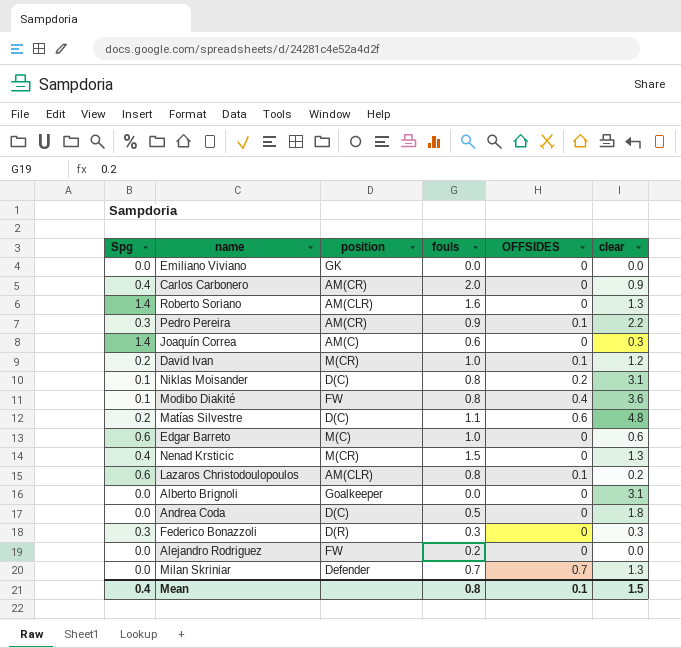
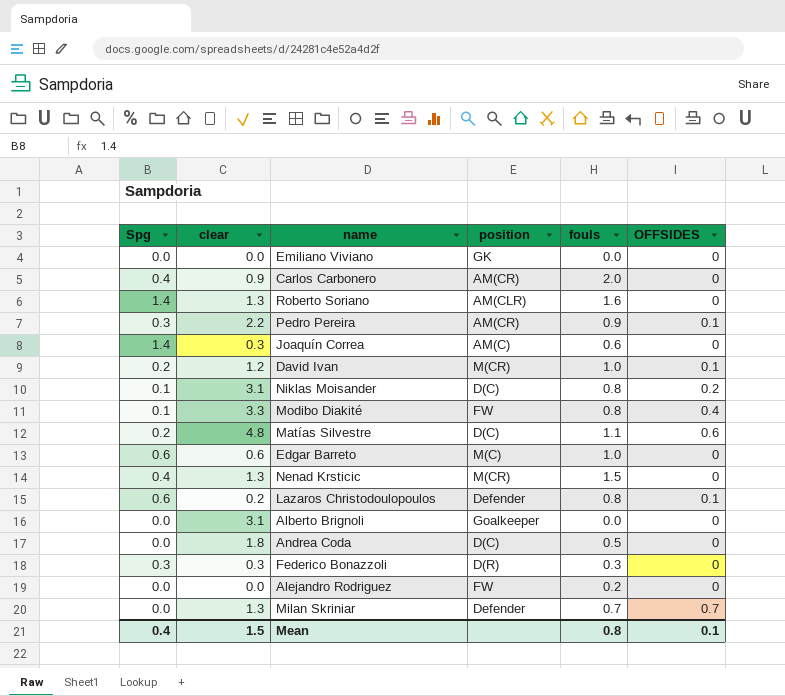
column clear | position: 6 -> 2
Modibo Diakité | clear: 3.6 -> 3.3
Lazaros Christodoulopoulos | position: AM(CLR) -> Defender

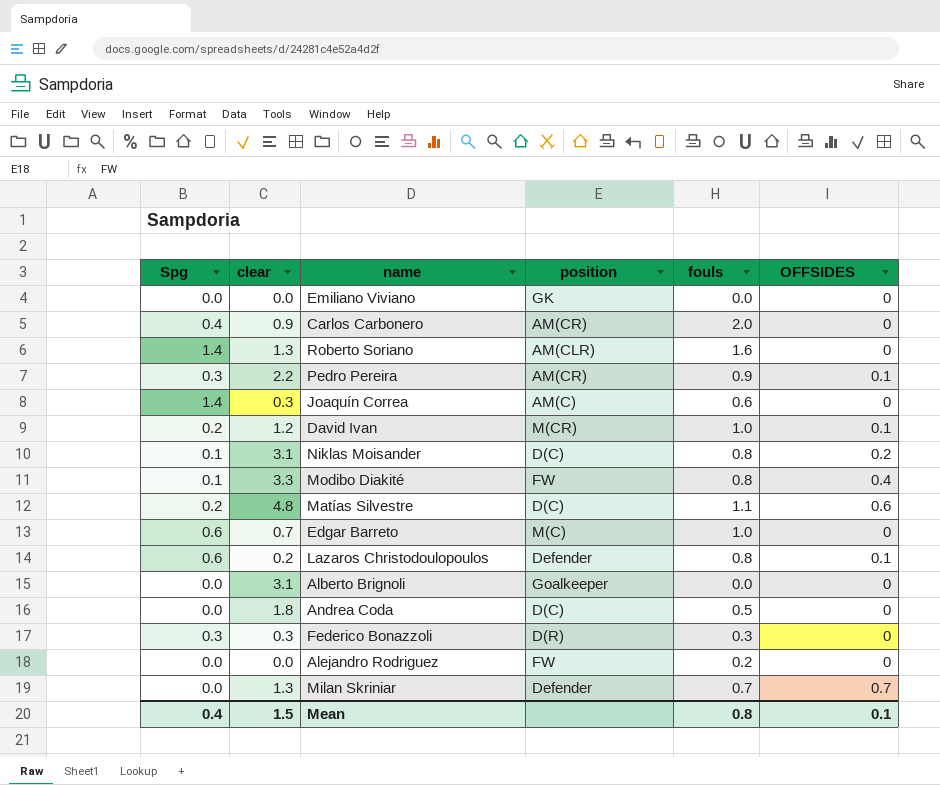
row Nenad Krsticic: 0.4 | 1.3 | M(CR) | 1.5 | 0 -> none
Edgar Barreto | clear: 0.6 -> 0.7

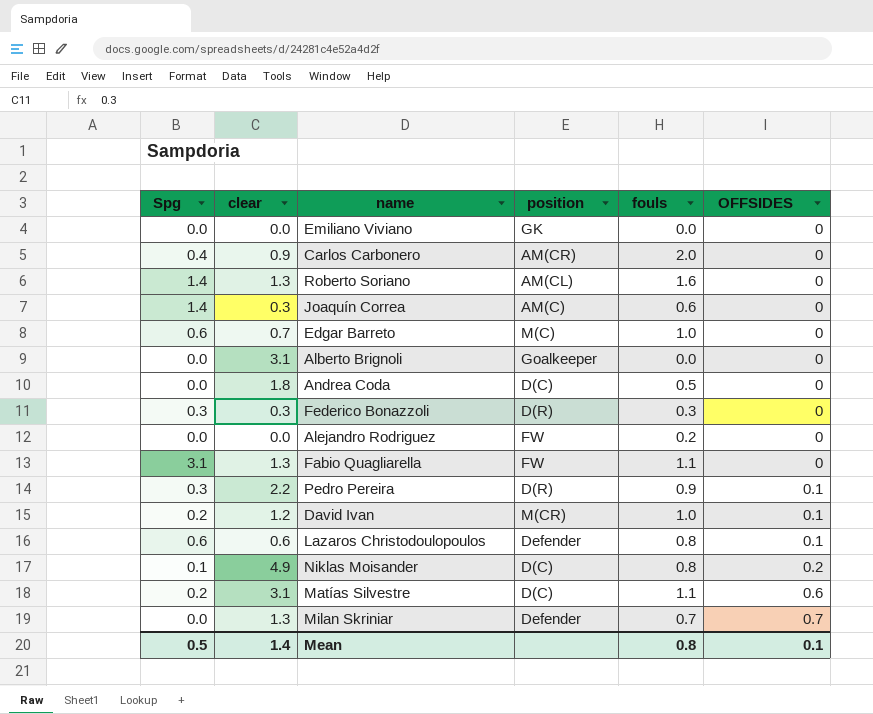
row order: none -> OFFSIDES ascending
row Modibo Diakité: 0.1 | 3.3 | FW | 0.8 | 0.4 -> none
Roberto Soriano | position: AM(CLR) -> AM(CL)
row Fabio Quagliarella: none -> 3.1 | 1.3 | FW | 1.1 | 0
Pedro Pereira | position: AM(CR) -> D(R)
Lazaros Christodoulopoulos | clear: 0.2 -> 0.6
Niklas Moisander | clear: 3.1 -> 4.9
Matías Silvestre | clear: 4.8 -> 3.1
Mean | Spg: 0.4 -> 0.5
Mean | clear: 1.5 -> 1.4

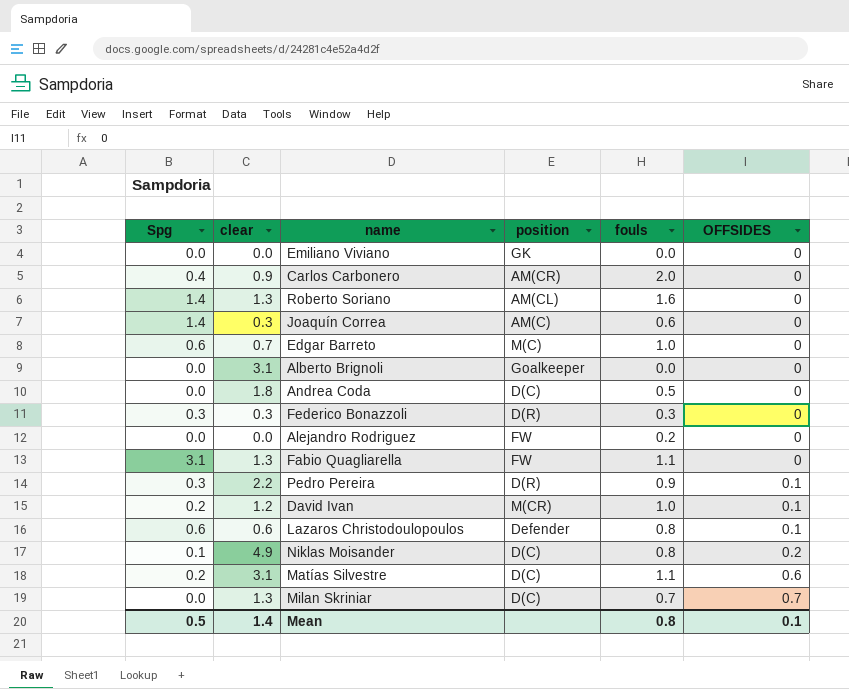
Milan Skriniar | position: Defender -> D(C)

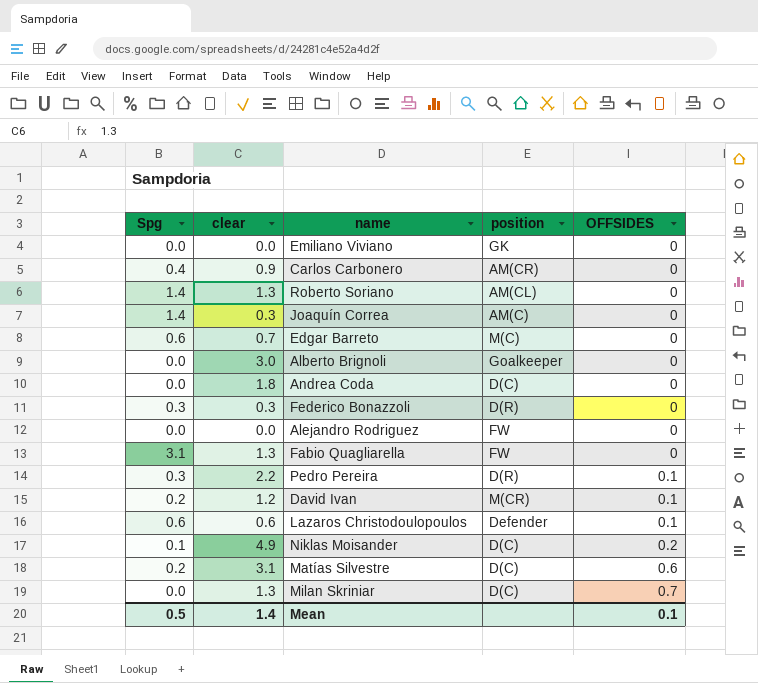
column fouls | position: 5 -> none
Alberto Brignoli | clear: 3.1 -> 3.0

